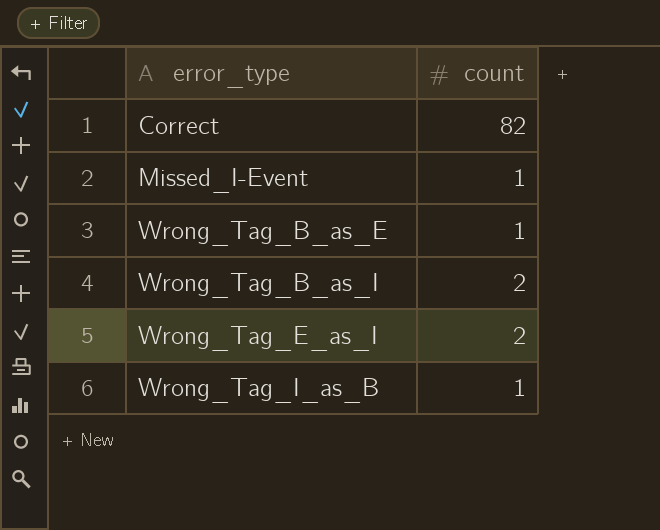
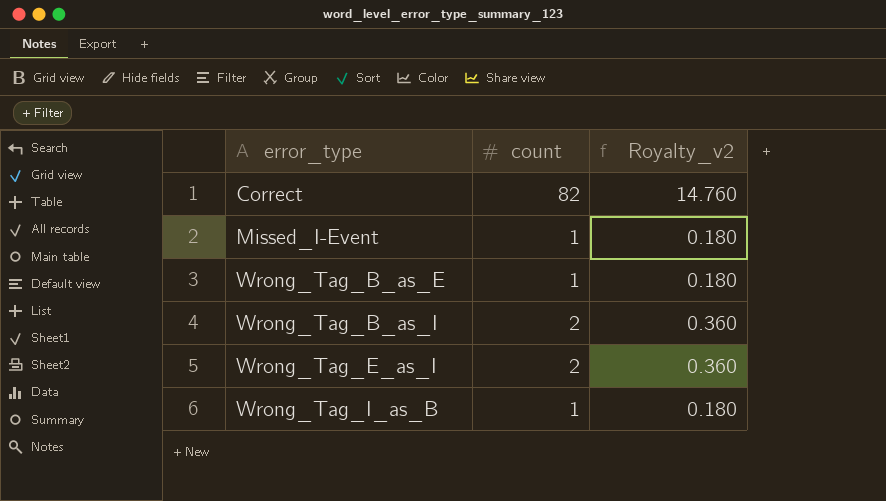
column Royalty_v2 | formula: none -> [count] * 0.18

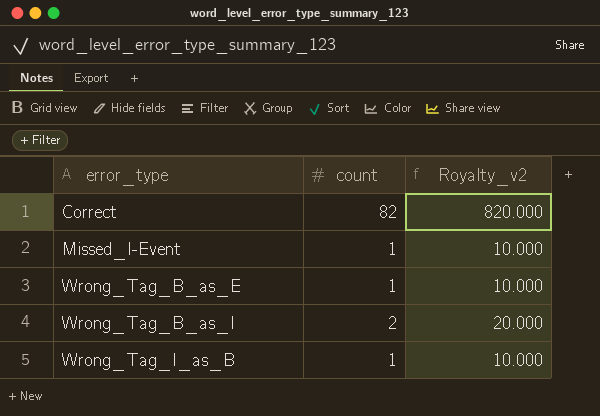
column Royalty_v2 | formula: [count] * 0.18 -> [count] * 10
row Wrong_Tag_E_as_I: 2 | 0.360 -> none

